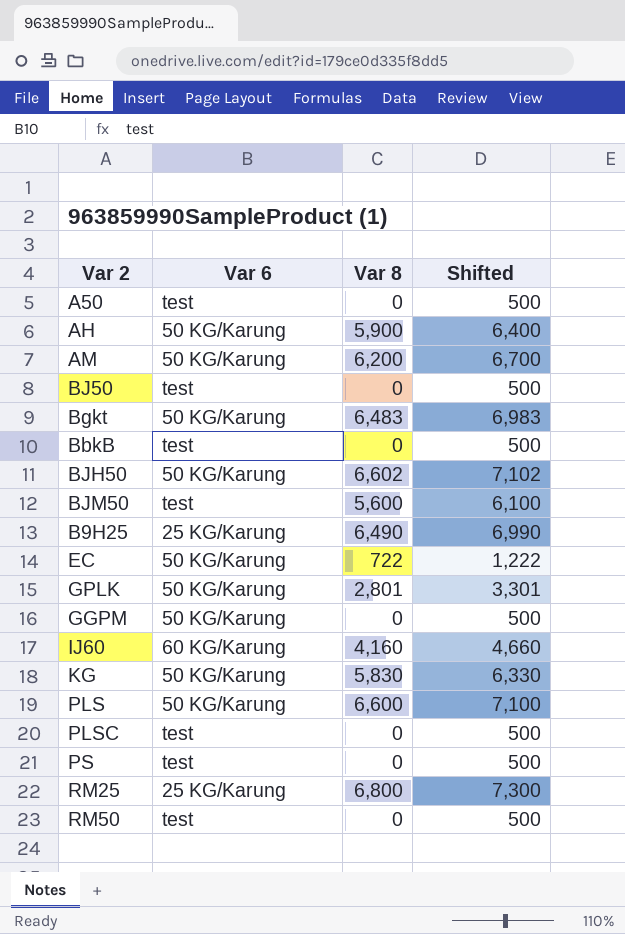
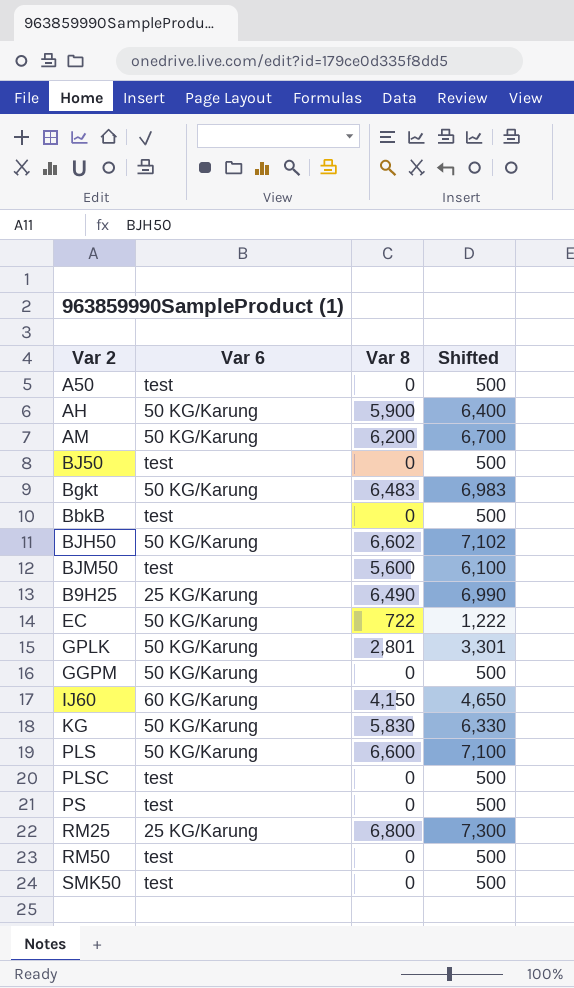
IJ60 | Var 8: 4,160 -> 4,150
IJ60 | Shifted: 4,660 -> 4,650
row SMK50: none -> test | 0 | 500

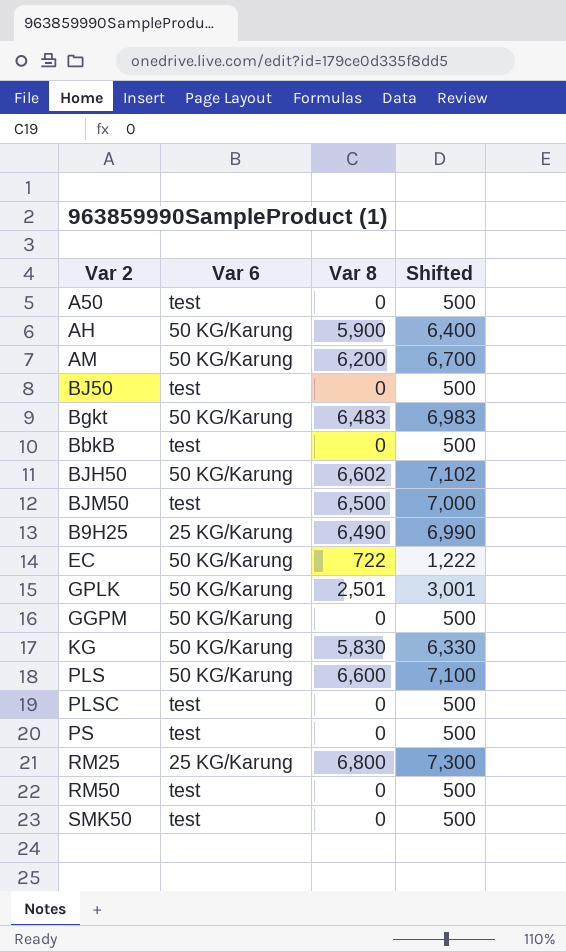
row IJ60: 60 KG/Karung | 4,150 | 4,650 -> none
BJM50 | Var 8: 5,600 -> 6,500
BJM50 | Shifted: 6,100 -> 7,000
GPLK | Var 8: 2,801 -> 2,501
GPLK | Shifted: 3,301 -> 3,001

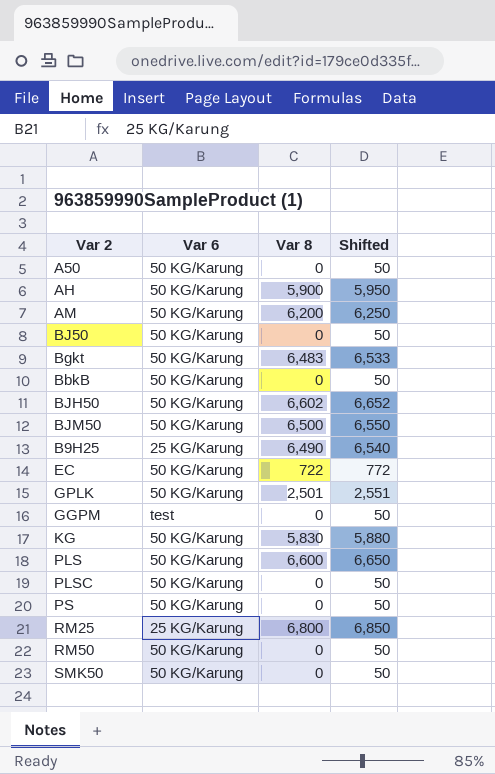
column Shifted | formula: [Var 8] + 500 -> [Var 8] + 50
A50 | Var 6: test -> 50 KG/Karung
BJ50 | Var 6: test -> 50 KG/Karung
BbkB | Var 6: test -> 50 KG/Karung
BJM50 | Var 6: test -> 50 KG/Karung
GGPM | Var 6: 50 KG/Karung -> test
PLSC | Var 6: test -> 50 KG/Karung
PS | Var 6: test -> 50 KG/Karung
RM50 | Var 6: test -> 50 KG/Karung
SMK50 | Var 6: test -> 50 KG/Karung

